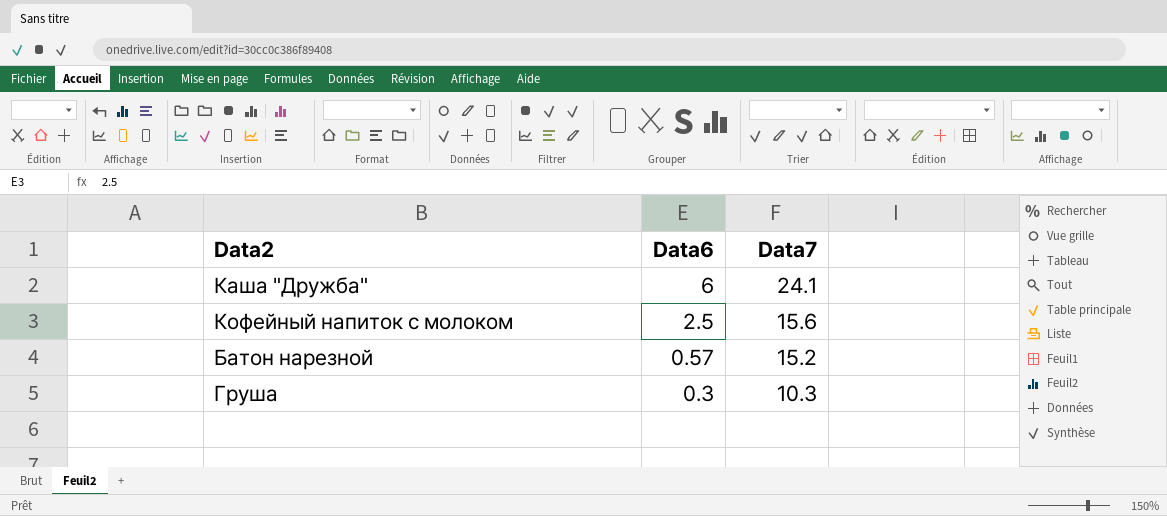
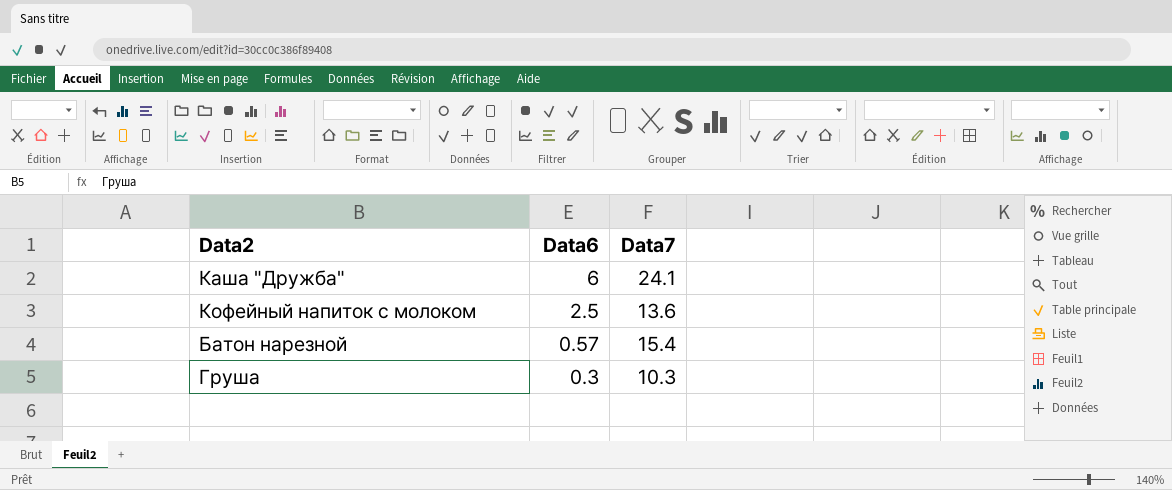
Кофейный напиток с молоком | Data7: 15.6 -> 13.6
Батон нарезной | Data7: 15.2 -> 15.4

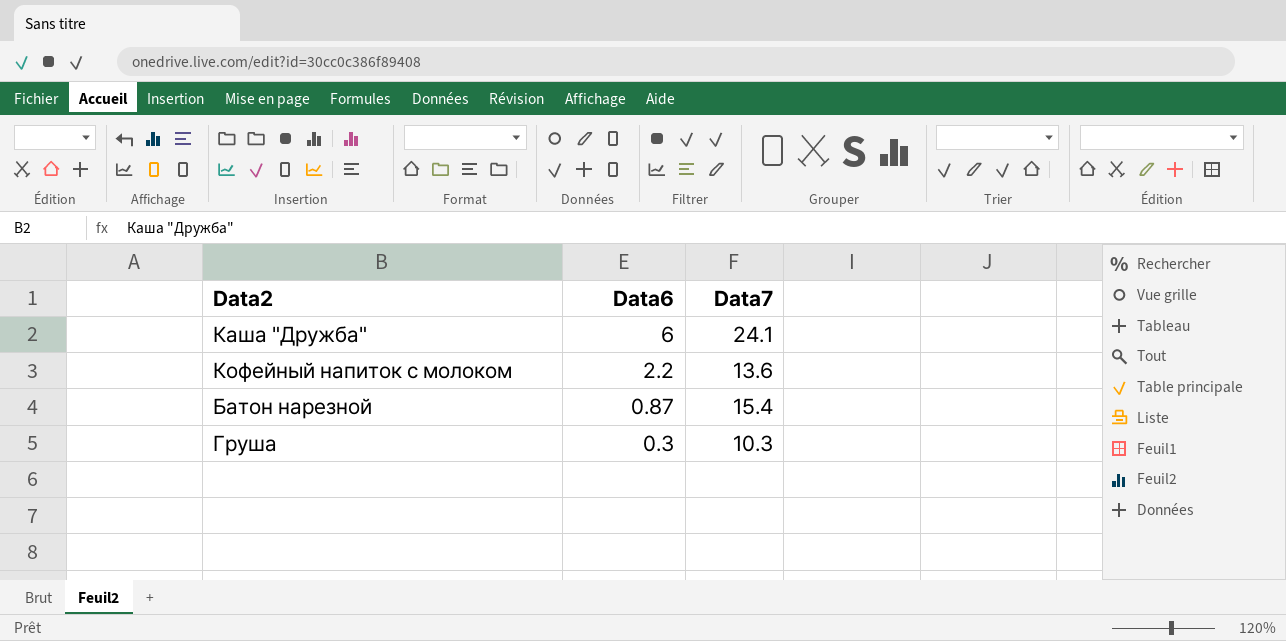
Кофейный напиток с молоком | Data6: 2.5 -> 2.2
Батон нарезной | Data6: 0.57 -> 0.87

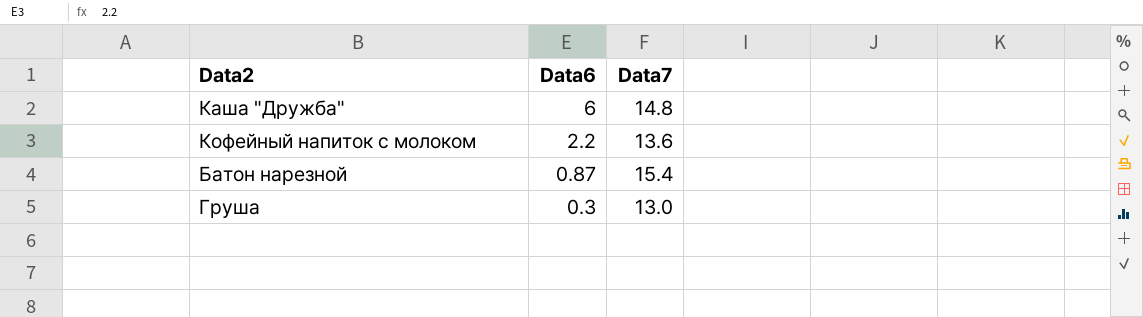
Каша "Дружба" | Data7: 24.1 -> 14.8
Груша | Data7: 10.3 -> 13.0

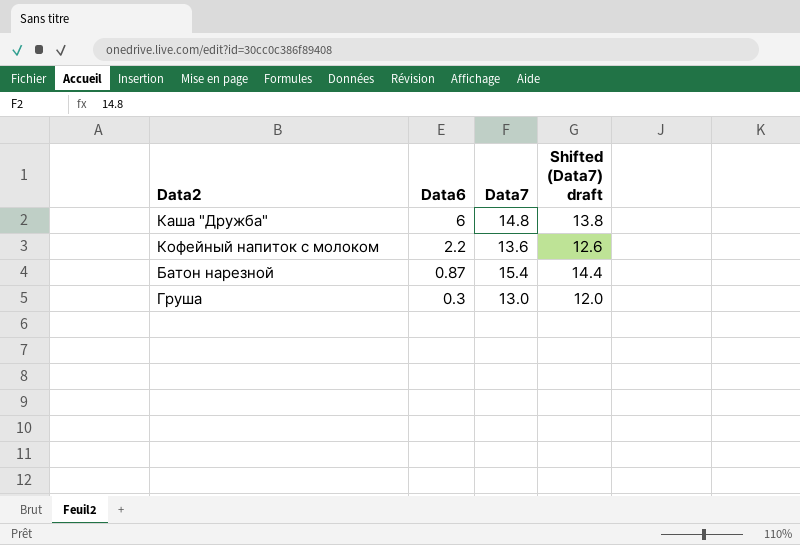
column Shifted (Data7) draft | formula: none -> [Data7] - 1

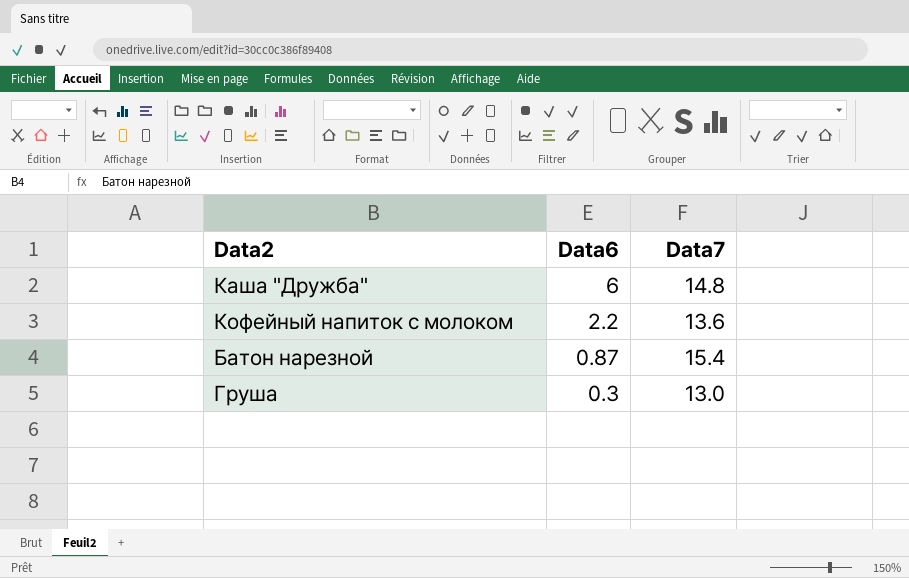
column Shifted (Data7) draft | formula: [Data7] - 1 -> none

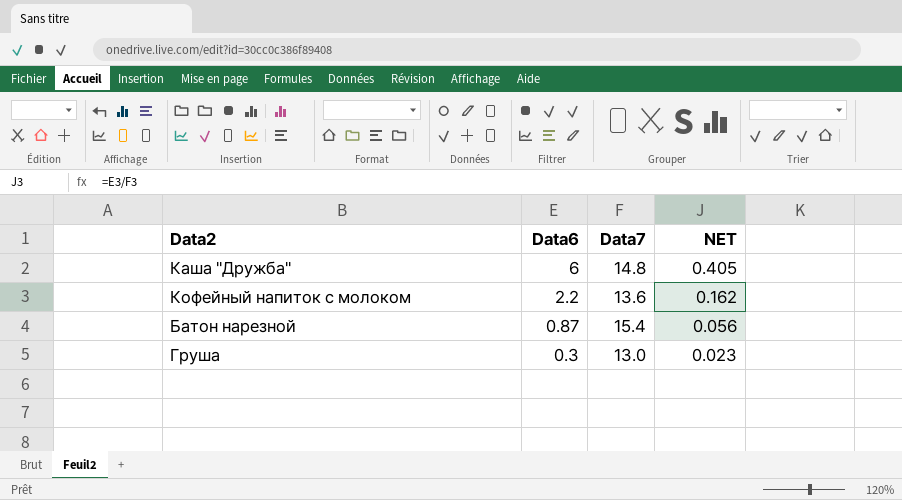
column NET | formula: none -> [Data6] / [Data7]

